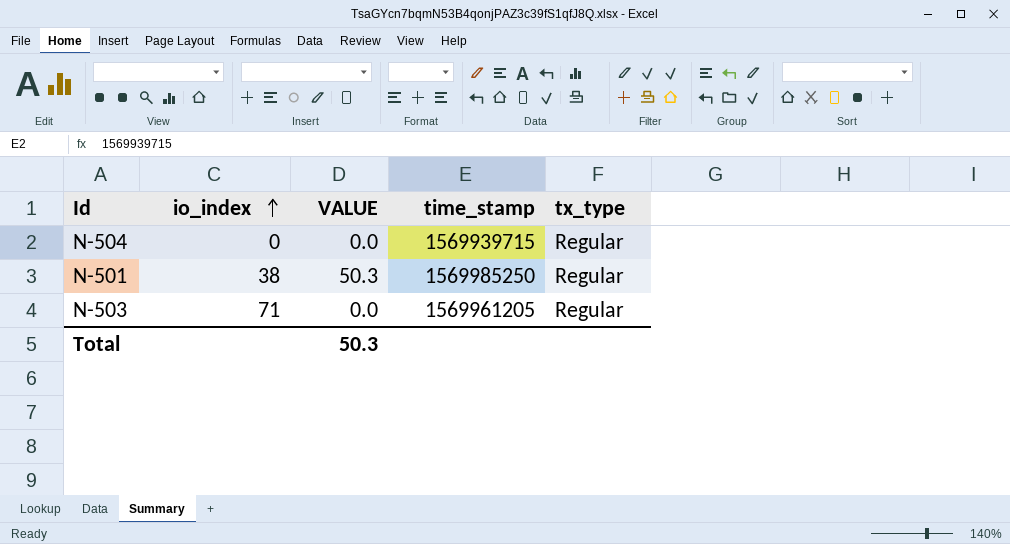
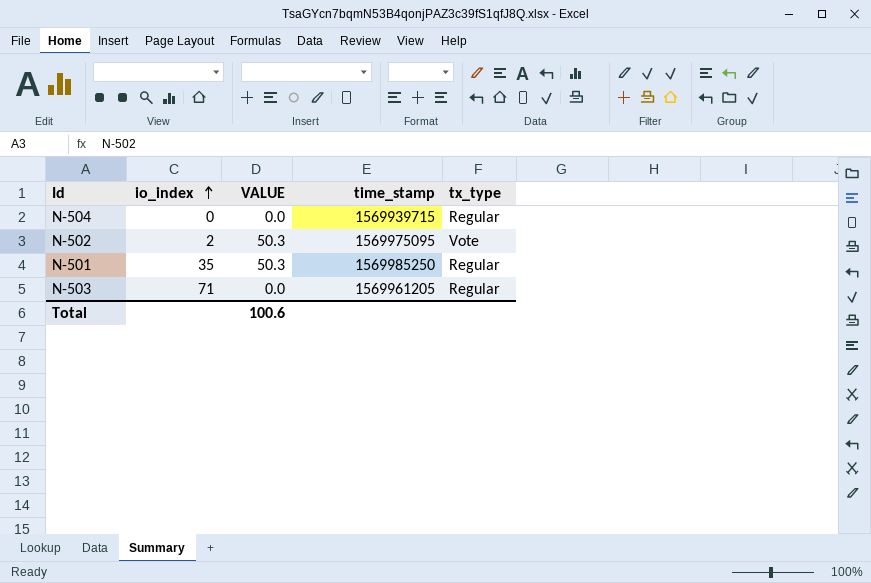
row N-502: none -> 2 | 50.3 | 1569975095 | Vote
N-501 | io_index: 38 -> 35
Total | VALUE: 50.3 -> 100.6

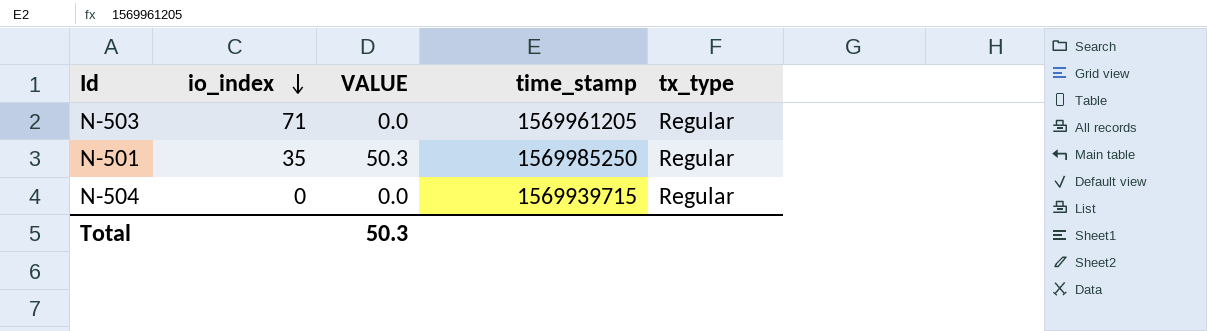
row order: io_index ascending -> io_index descending
row N-502: 2 | 50.3 | 1569975095 | Vote -> none
Total | VALUE: 100.6 -> 50.3

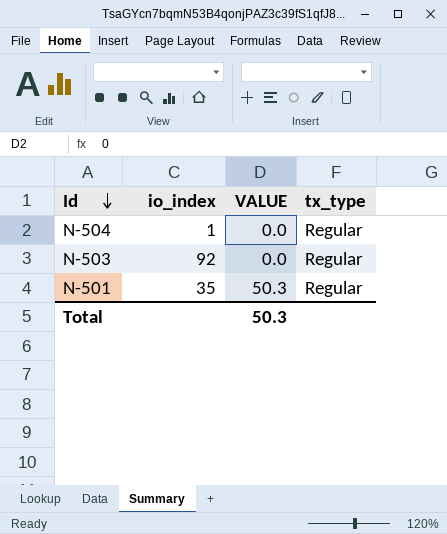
row order: io_index descending -> Id descending
column time_stamp | position: 4 -> none
N-504 | io_index: 0 -> 1
N-503 | io_index: 71 -> 92

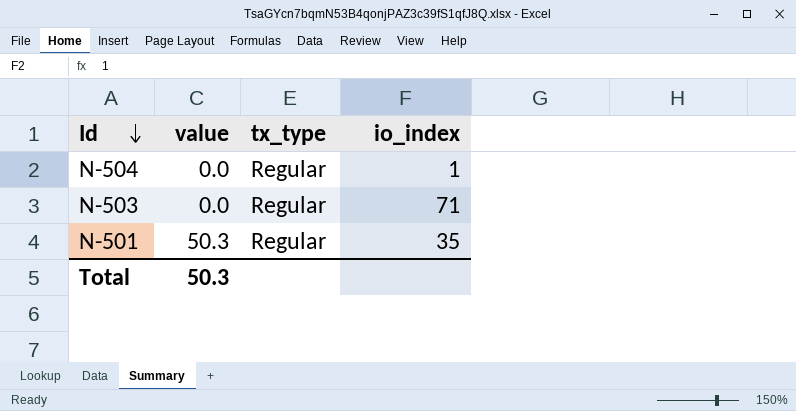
column name: VALUE -> value
column io_index | position: 2 -> 4
N-503 | io_index: 92 -> 71

